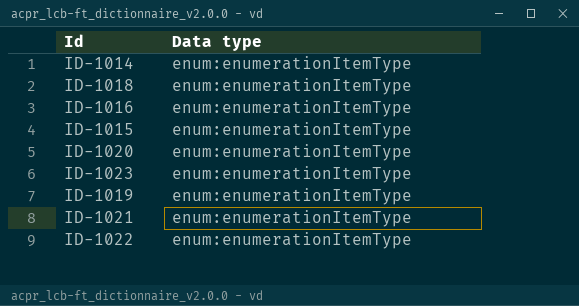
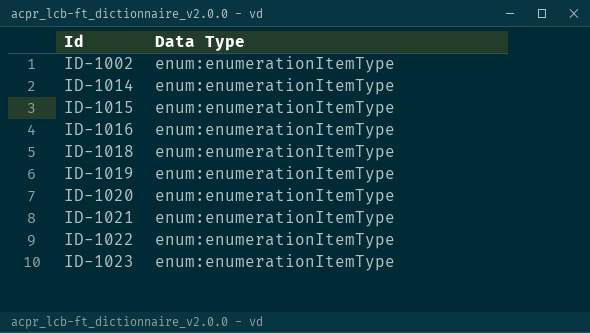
row order: none -> Id ascending
column name: Data type -> Data Type
row ID-1002: none -> enum:enumerationItemType

